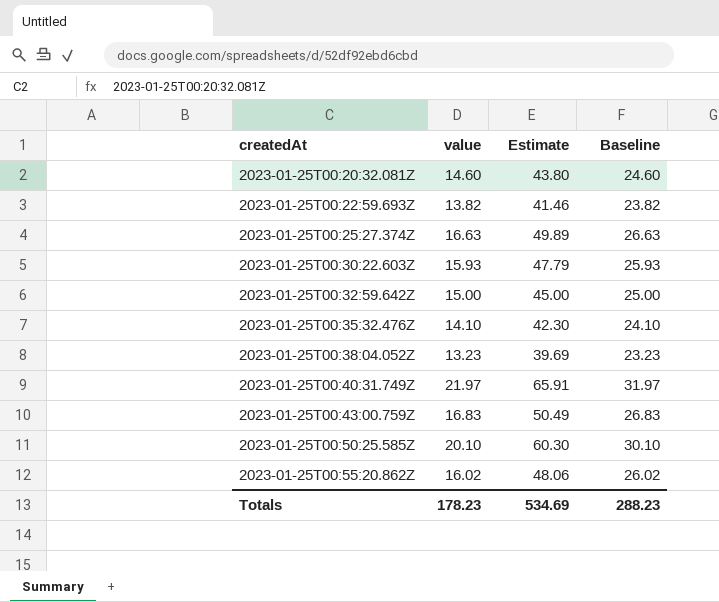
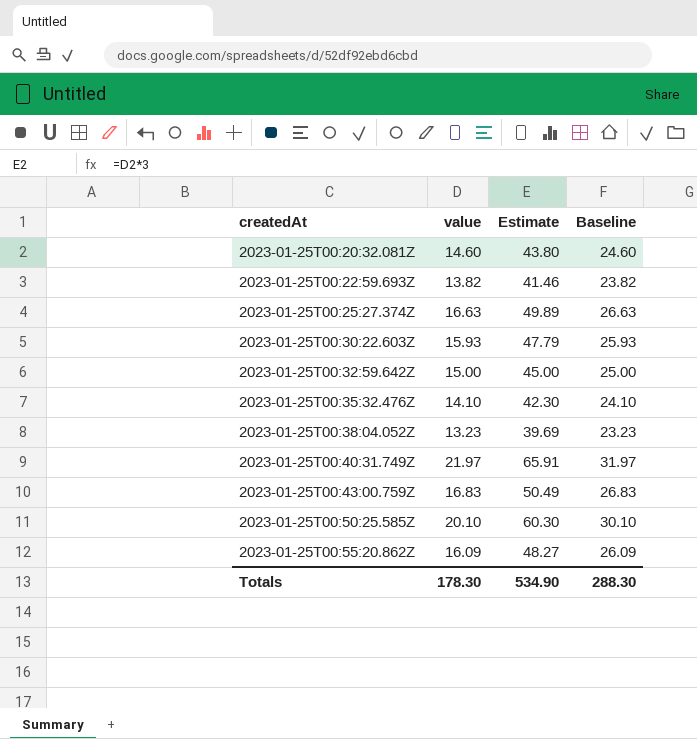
2023-01-25T00:55:20.862Z | value: 16.02 -> 16.09
2023-01-25T00:55:20.862Z | Estimate: 48.06 -> 48.27
2023-01-25T00:55:20.862Z | Baseline: 26.02 -> 26.09
Totals | value: 178.23 -> 178.30
Totals | Estimate: 534.69 -> 534.90
Totals | Baseline: 288.23 -> 288.30

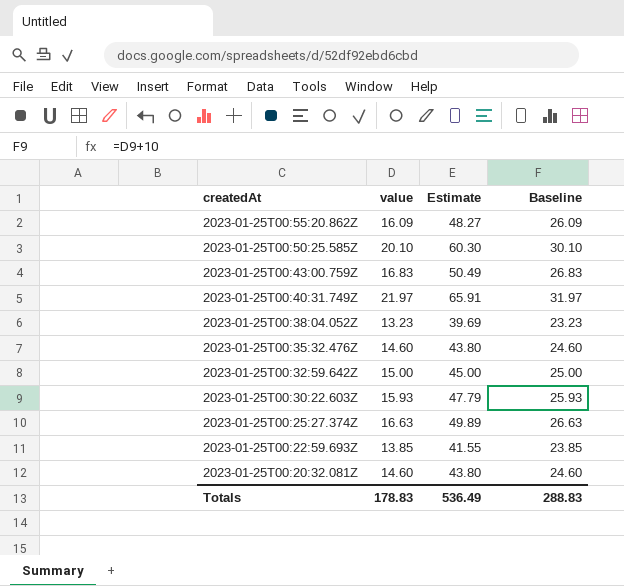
row order: createdAt ascending -> createdAt descending
2023-01-25T00:35:32.476Z | value: 14.10 -> 14.60
2023-01-25T00:35:32.476Z | Estimate: 42.30 -> 43.80
2023-01-25T00:35:32.476Z | Baseline: 24.10 -> 24.60
2023-01-25T00:22:59.693Z | value: 13.82 -> 13.85
2023-01-25T00:22:59.693Z | Estimate: 41.46 -> 41.55
2023-01-25T00:22:59.693Z | Baseline: 23.82 -> 23.85
Totals | value: 178.30 -> 178.83
Totals | Estimate: 534.90 -> 536.49
Totals | Baseline: 288.30 -> 288.83

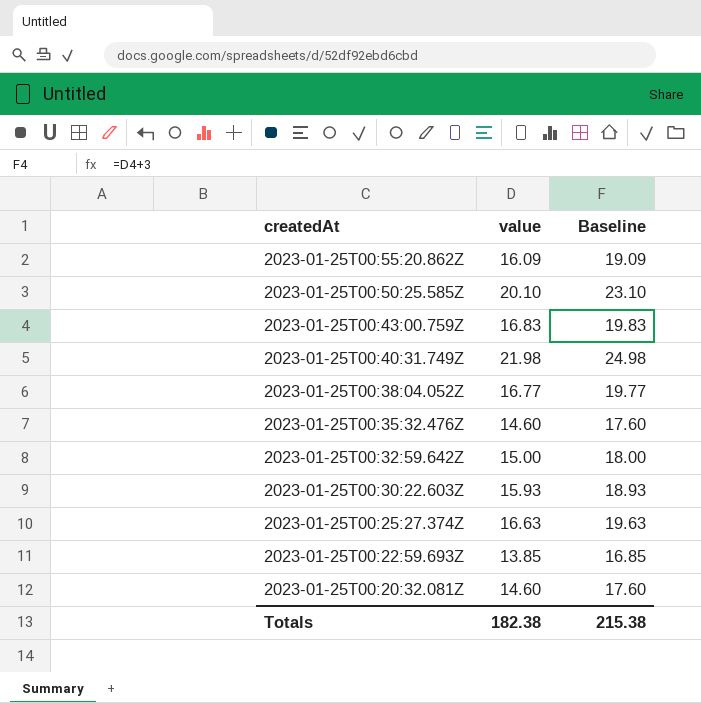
column Estimate | formula: [value] * 3 -> none
column Baseline | formula: [value] + 10 -> [value] + 3
2023-01-25T00:40:31.749Z | value: 21.97 -> 21.98
2023-01-25T00:38:04.052Z | value: 13.23 -> 16.77
Totals | value: 178.83 -> 182.38
Totals | Baseline: 288.83 -> 215.38

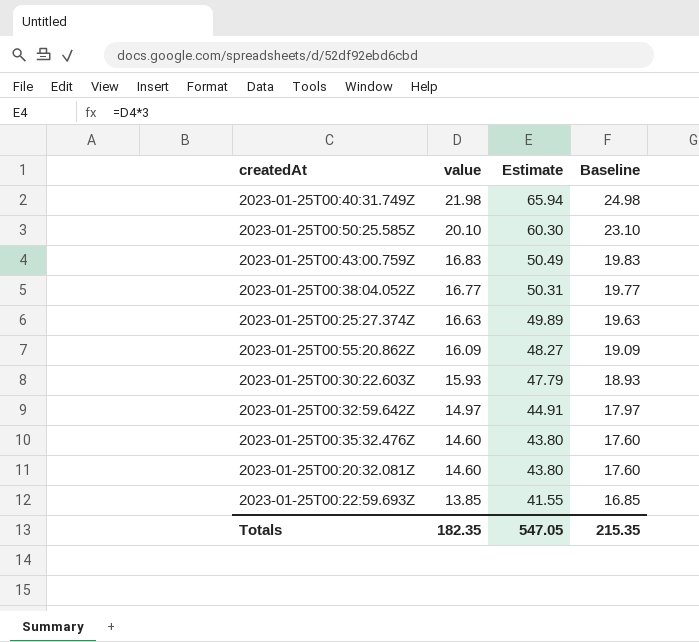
row order: createdAt descending -> value descending
column Estimate | formula: none -> [value] * 3
2023-01-25T00:32:59.642Z | value: 15.00 -> 14.97
2023-01-25T00:32:59.642Z | Baseline: 18.00 -> 17.97
Totals | value: 182.38 -> 182.35
Totals | Baseline: 215.38 -> 215.35

